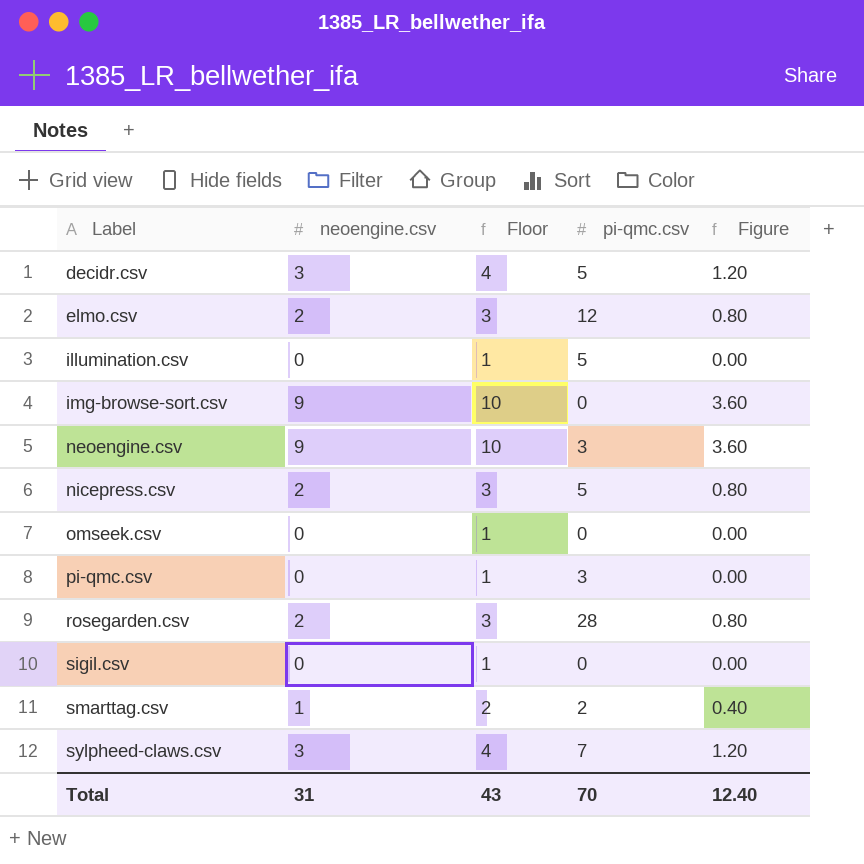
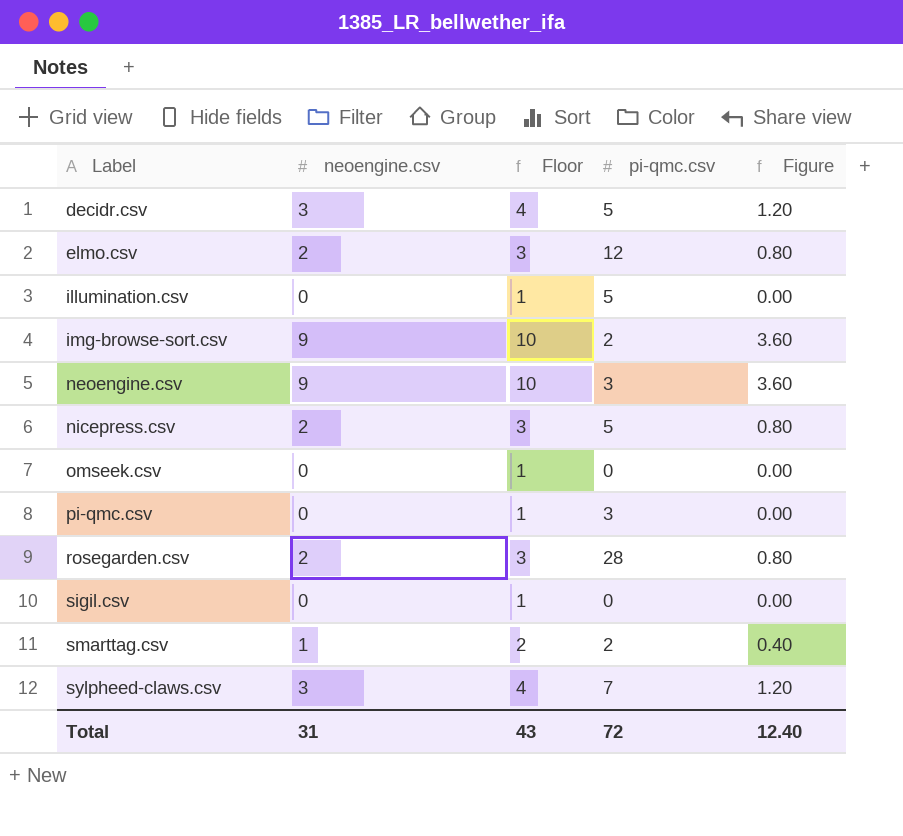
img-browse-sort.csv | pi-qmc.csv: 0 -> 2
Total | pi-qmc.csv: 70 -> 72

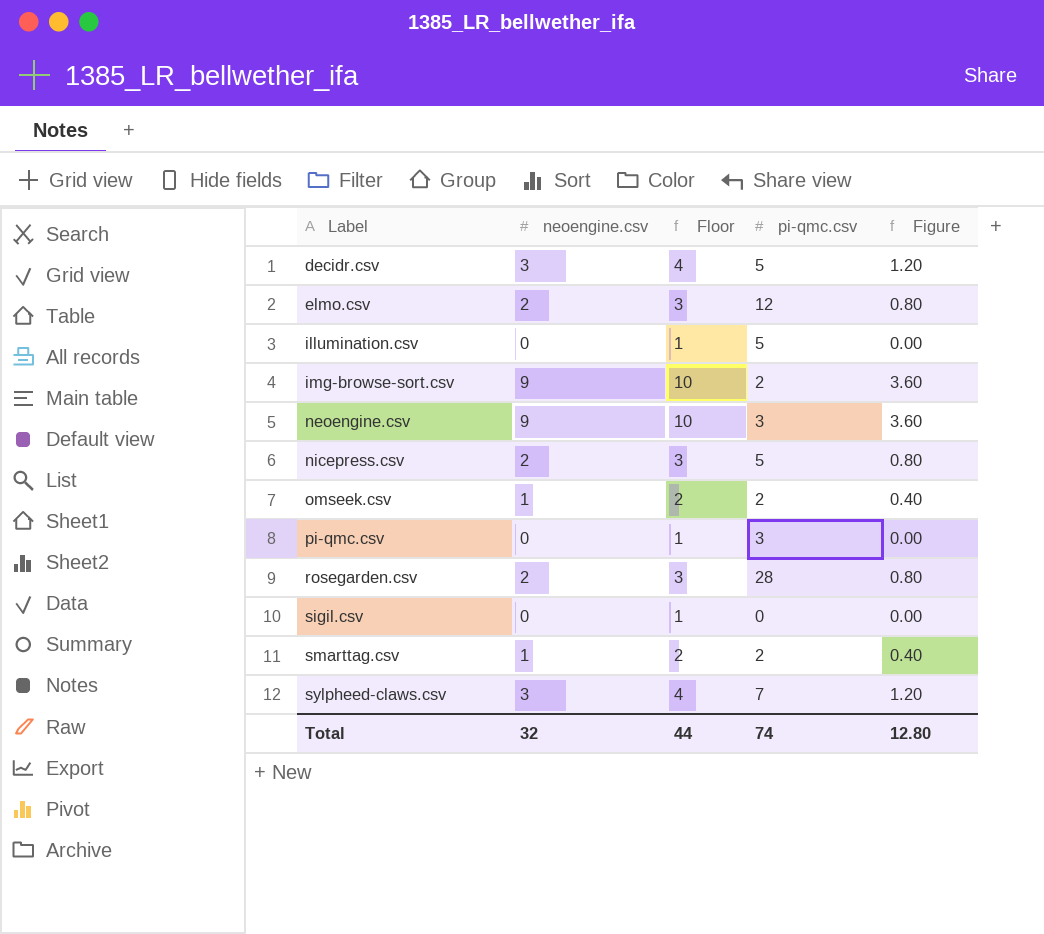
omseek.csv | neoengine.csv: 0 -> 1
omseek.csv | Floor: 1 -> 2
omseek.csv | pi-qmc.csv: 0 -> 2
omseek.csv | Figure: 0.00 -> 0.40
Total | neoengine.csv: 31 -> 32
Total | Floor: 43 -> 44
Total | pi-qmc.csv: 72 -> 74
Total | Figure: 12.40 -> 12.80

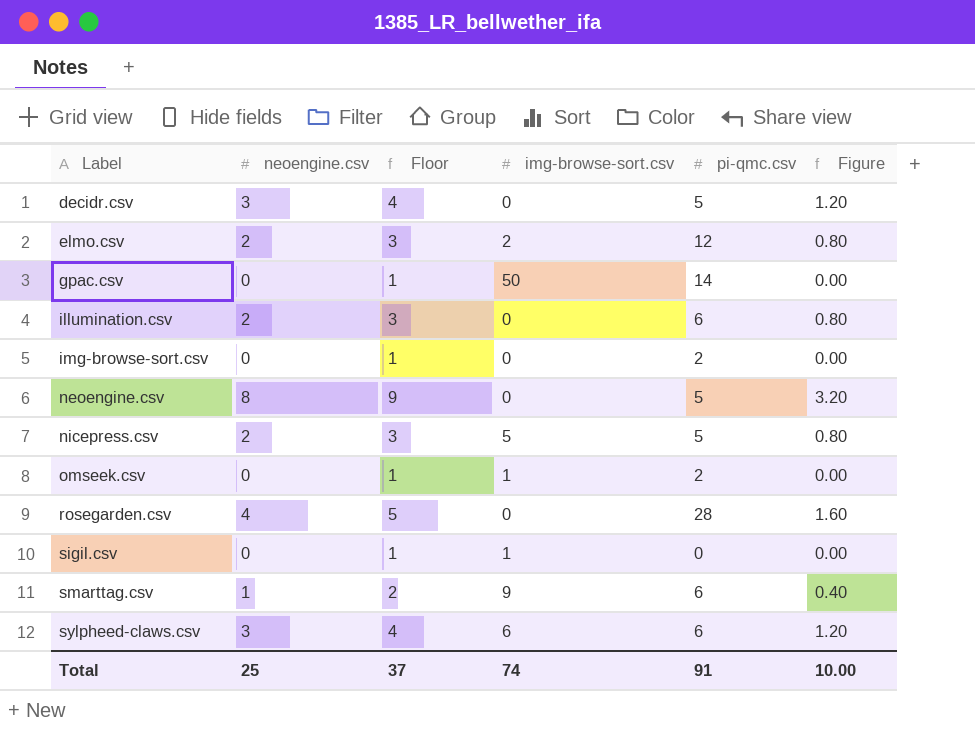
column img-browse-sort.csv | position: none -> 4
row pi-qmc.csv: 0 | 1 | 3 | 0.00 -> none
row gpac.csv: none -> 0 | 1 | 50 | 14 | 0.00
illumination.csv | neoengine.csv: 0 -> 2
illumination.csv | Floor: 1 -> 3
illumination.csv | pi-qmc.csv: 5 -> 6
illumination.csv | Figure: 0.00 -> 0.80
img-browse-sort.csv | neoengine.csv: 9 -> 0
img-browse-sort.csv | Floor: 10 -> 1
img-browse-sort.csv | Figure: 3.60 -> 0.00
neoengine.csv | neoengine.csv: 9 -> 8
neoengine.csv | Floor: 10 -> 9
neoengine.csv | pi-qmc.csv: 3 -> 5
neoengine.csv | Figure: 3.60 -> 3.20
omseek.csv | neoengine.csv: 1 -> 0
omseek.csv | Floor: 2 -> 1
omseek.csv | Figure: 0.40 -> 0.00
rosegarden.csv | neoengine.csv: 2 -> 4
rosegarden.csv | Floor: 3 -> 5
rosegarden.csv | Figure: 0.80 -> 1.60
smarttag.csv | pi-qmc.csv: 2 -> 6
sylpheed-claws.csv | pi-qmc.csv: 7 -> 6
Total | neoengine.csv: 32 -> 25
Total | Floor: 44 -> 37
Total | pi-qmc.csv: 74 -> 91
Total | Figure: 12.80 -> 10.00

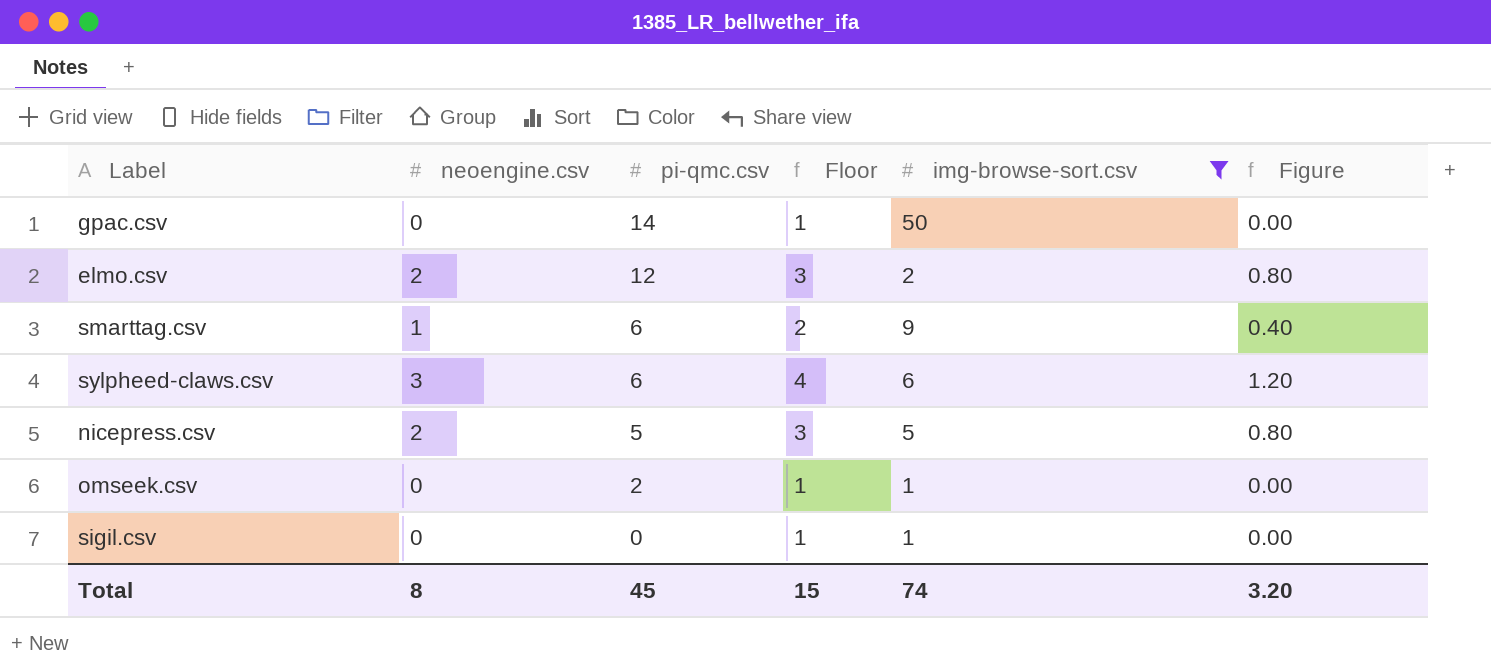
filter: none -> img-browse-sort.csv != 0
row order: Label ascending -> pi-qmc.csv descending
column pi-qmc.csv | position: 5 -> 3
Total | neoengine.csv: 25 -> 8
Total | pi-qmc.csv: 91 -> 45
Total | Floor: 37 -> 15
Total | Figure: 10.00 -> 3.20

